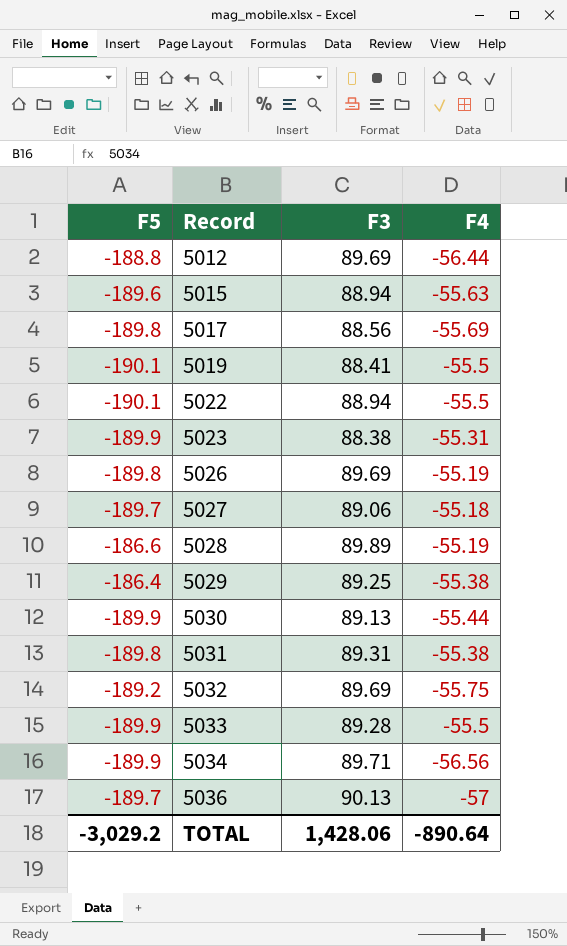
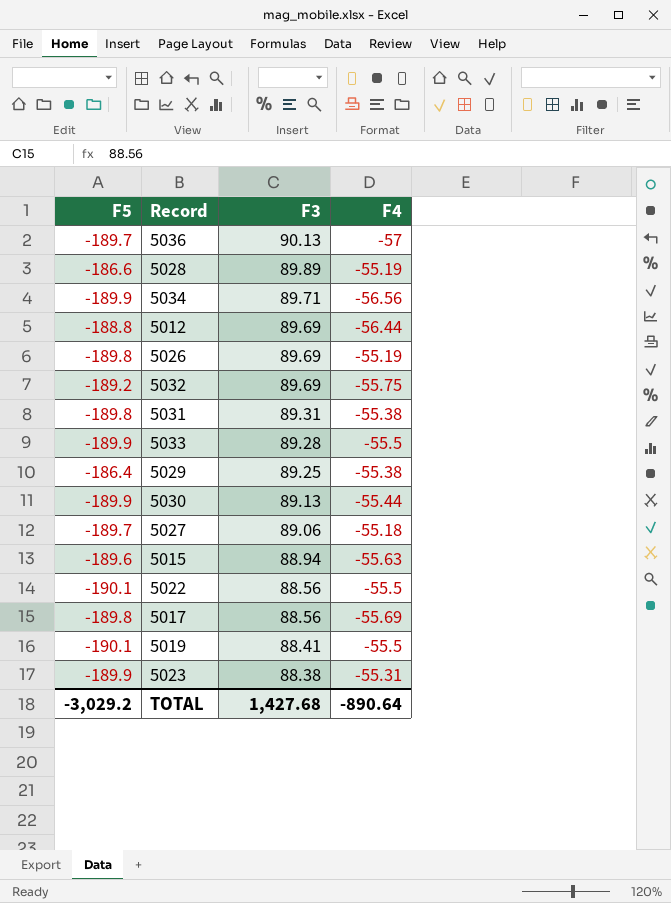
row order: Record ascending -> F3 descending
5022 | F3: 88.94 -> 88.56
TOTAL | F3: 1,428.06 -> 1,427.68

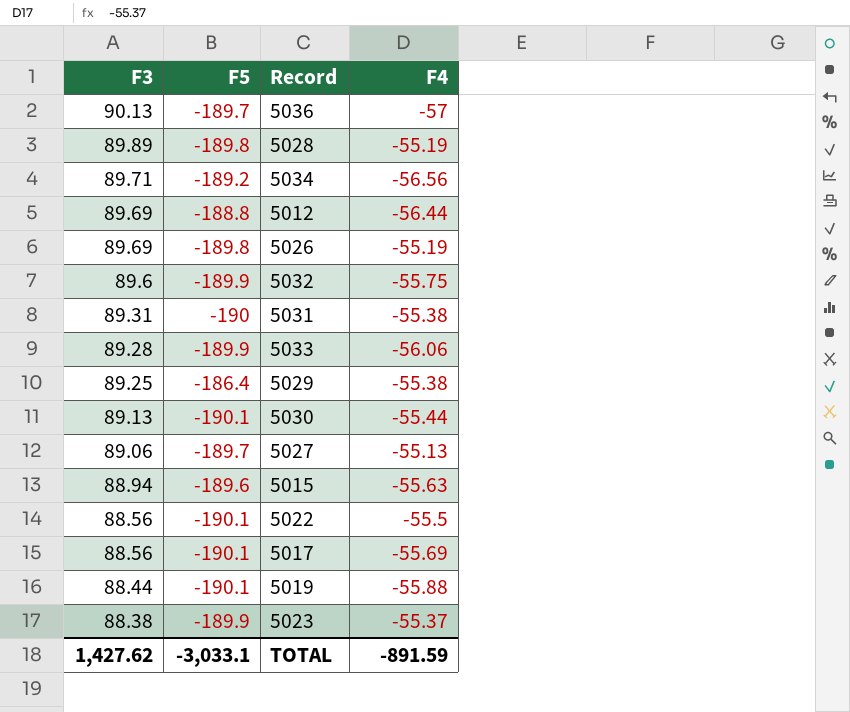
column F3 | position: 3 -> 1
5028 | F5: -186.6 -> -189.8
5034 | F5: -189.9 -> -189.2
5032 | F3: 89.69 -> 89.6
5032 | F5: -189.2 -> -189.9
5031 | F5: -189.8 -> -190
5033 | F4: -55.5 -> -56.06
5030 | F5: -189.9 -> -190.1
5027 | F4: -55.18 -> -55.13
5017 | F5: -189.8 -> -190.1
5019 | F3: 88.41 -> 88.44
5019 | F4: -55.5 -> -55.88
5023 | F4: -55.31 -> -55.37
TOTAL | F3: 1,427.68 -> 1,427.62
TOTAL | F5: -3,029.2 -> -3,033.1
TOTAL | F4: -890.64 -> -891.59

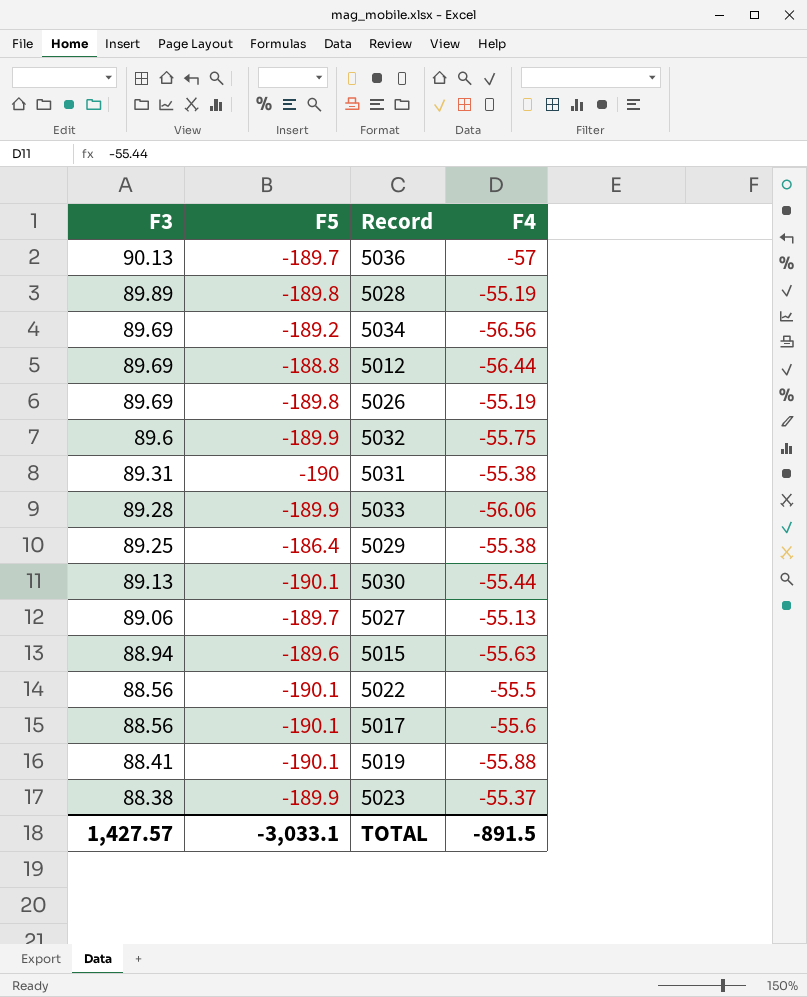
5034 | F3: 89.71 -> 89.69
5017 | F4: -55.69 -> -55.6
5019 | F3: 88.44 -> 88.41
TOTAL | F3: 1,427.62 -> 1,427.57
TOTAL | F4: -891.59 -> -891.5

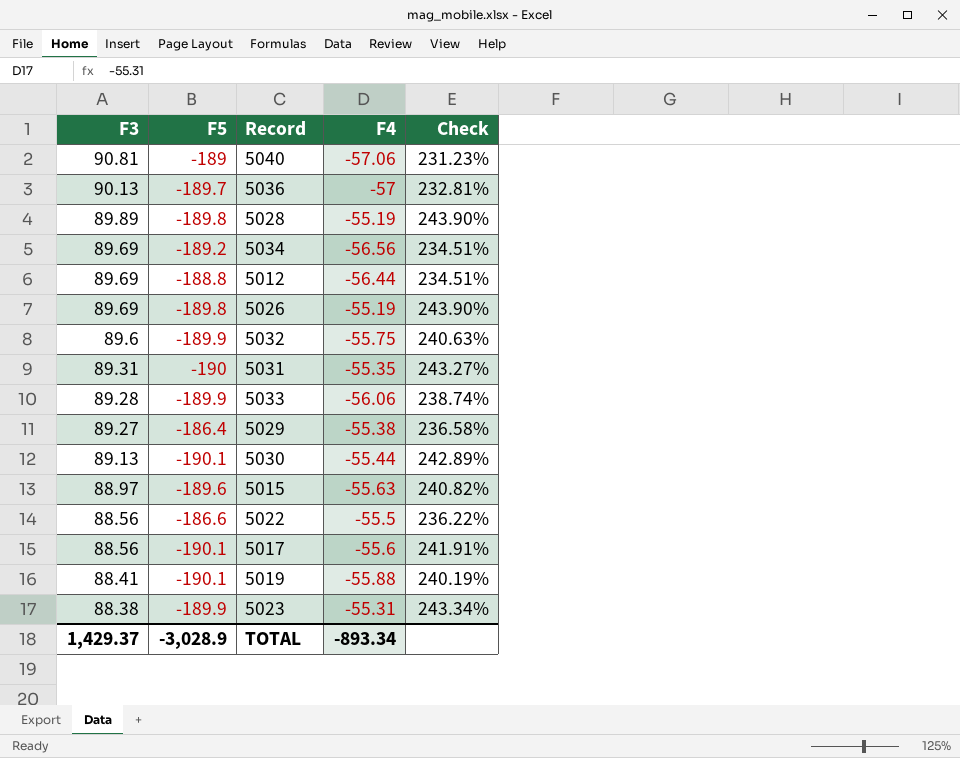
column Check | formula: none -> ([F5] - [F4]) / [F4]
row 5027: 89.06 | -189.7 | -55.13 -> none
row 5040: none -> 90.81 | -189 | -57.06 | 231.23%
5031 | F4: -55.38 -> -55.35
5029 | F3: 89.25 -> 89.27
5015 | F3: 88.94 -> 88.97
5022 | F5: -190.1 -> -186.6
5023 | F4: -55.37 -> -55.31
TOTAL | F3: 1,427.57 -> 1,429.37
TOTAL | F5: -3,033.1 -> -3,028.9
TOTAL | F4: -891.5 -> -893.34

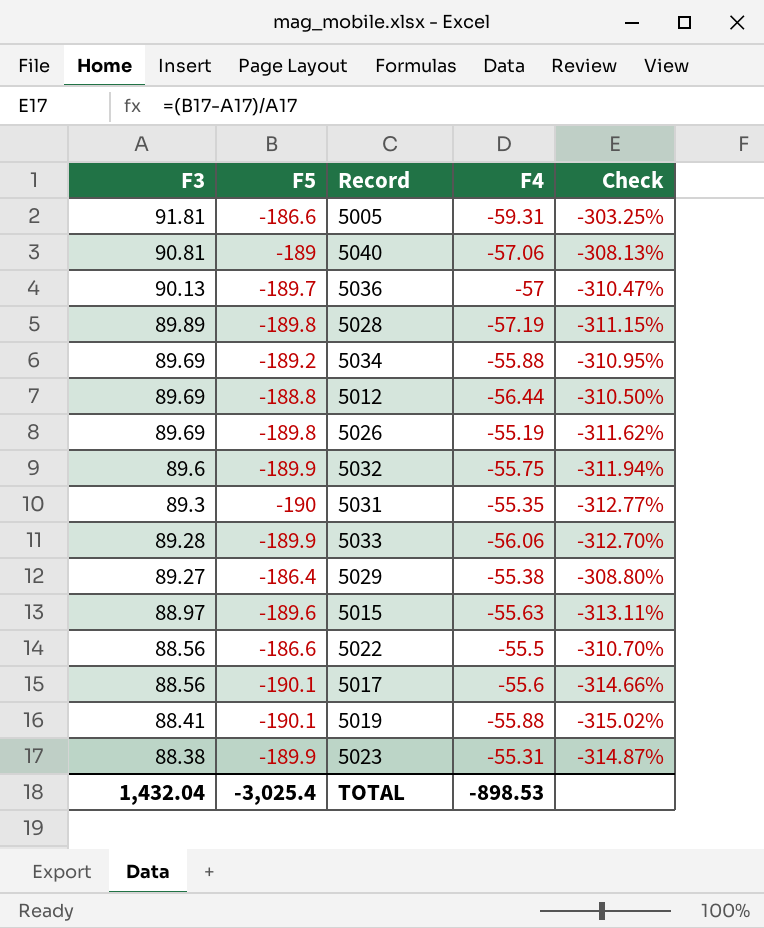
column Check | formula: ([F5] - [F4]) / [F4] -> ([F5] - [F3]) / [F3]
row 5030: 89.13 | -190.1 | -55.44 | 242.89% -> none
row 5005: none -> 91.81 | -186.6 | -59.31 | -303.25%
5028 | F4: -55.19 -> -57.19
5034 | F4: -56.56 -> -55.88
5031 | F3: 89.31 -> 89.3
TOTAL | F3: 1,429.37 -> 1,432.04
TOTAL | F5: -3,028.9 -> -3,025.4
TOTAL | F4: -893.34 -> -898.53

